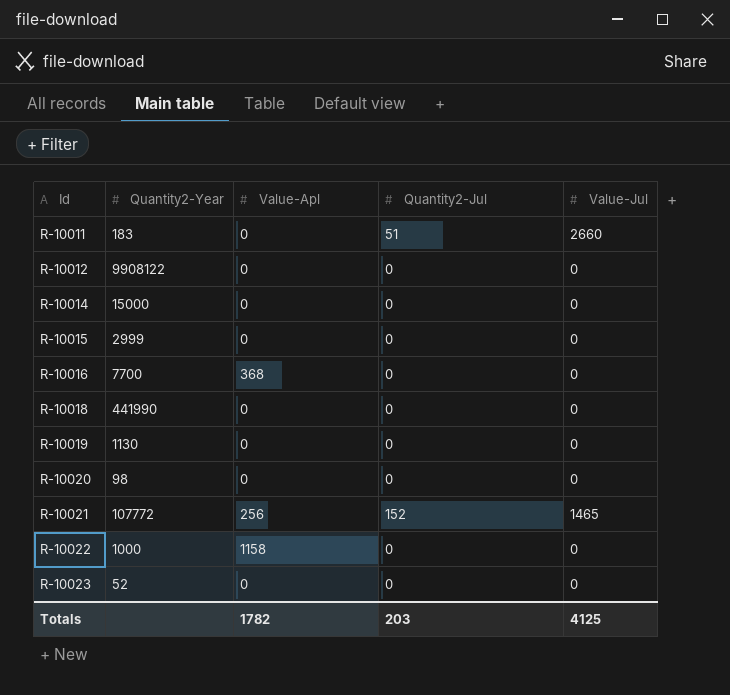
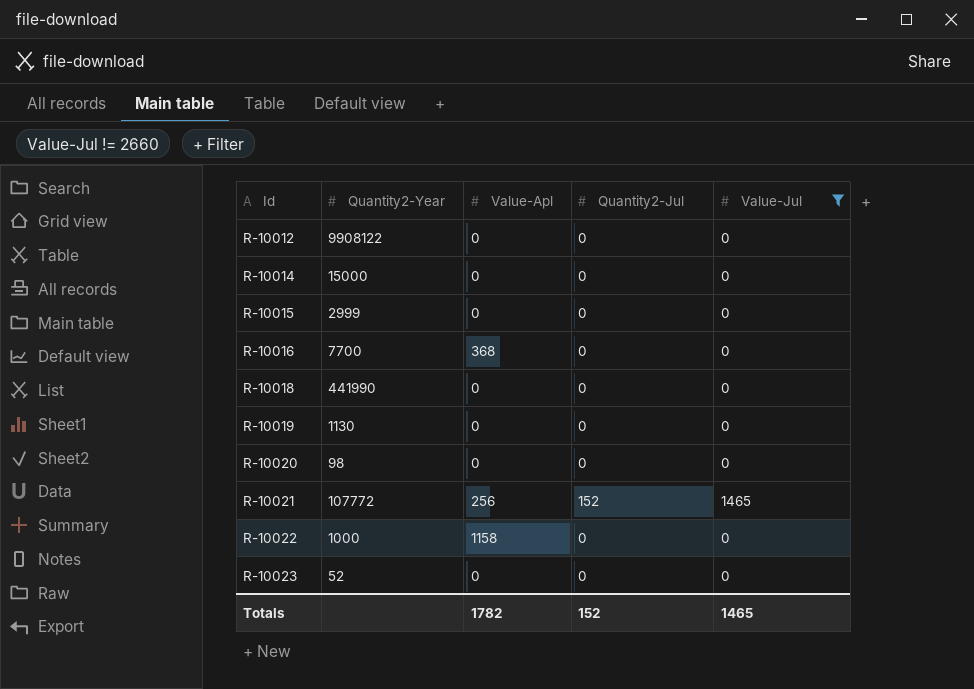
filter: none -> Value-Jul != 2660
Totals | Quantity2-Jul: 203 -> 152
Totals | Value-Jul: 4125 -> 1465

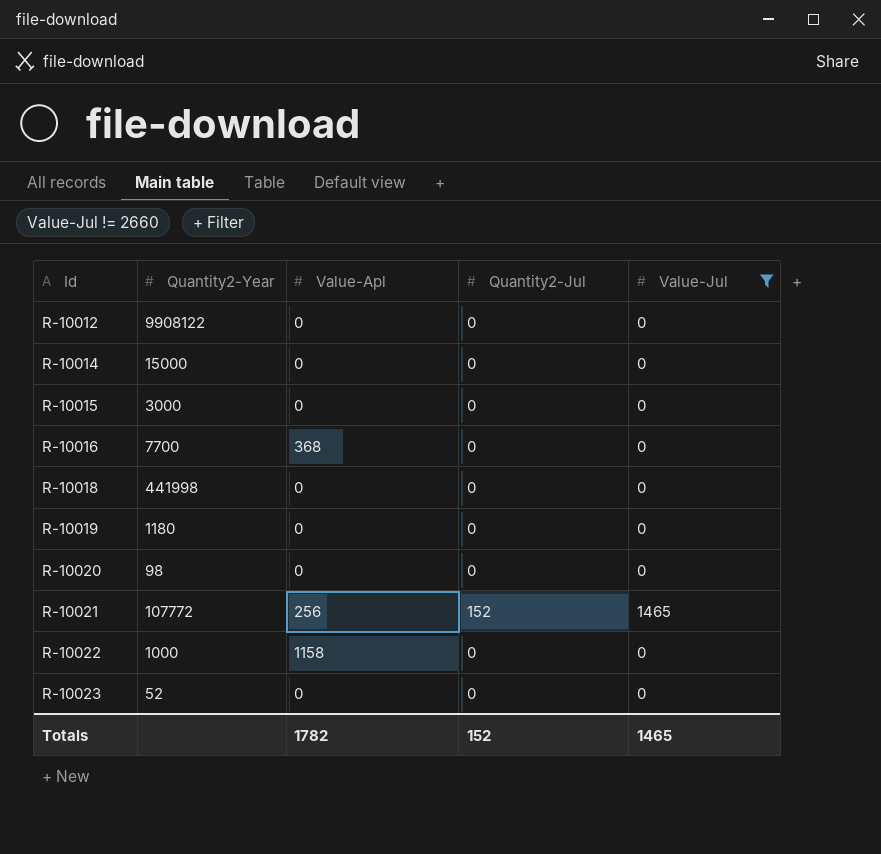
R-10015 | Quantity2-Year: 2999 -> 3000
R-10018 | Quantity2-Year: 441990 -> 441998
R-10019 | Quantity2-Year: 1130 -> 1180

